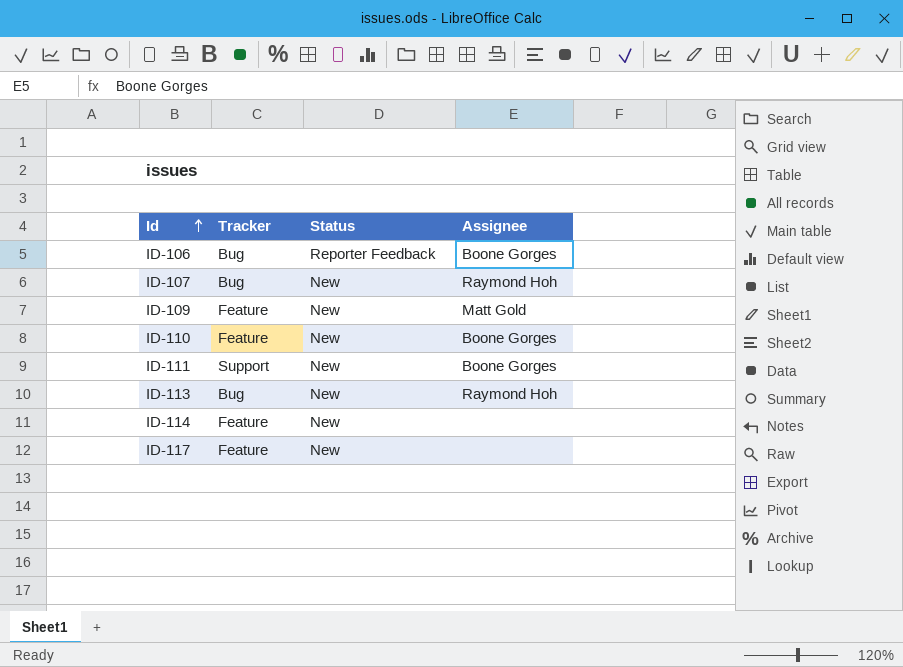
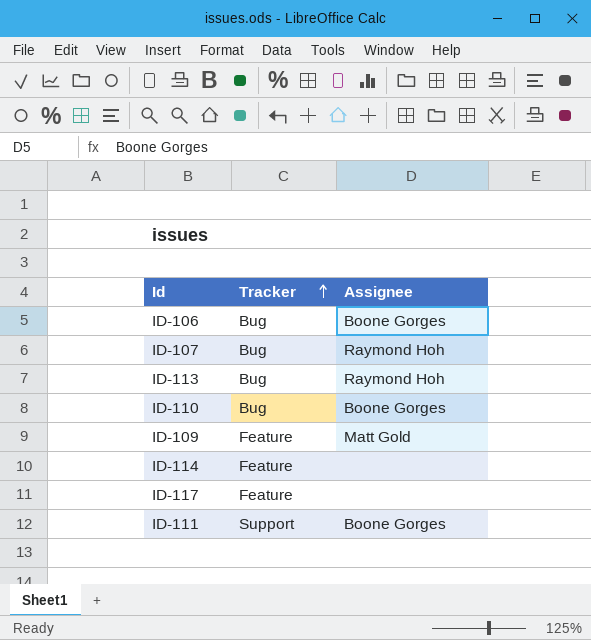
row order: Id ascending -> Tracker ascending
column Status | position: 3 -> none
ID-110 | Tracker: Feature -> Bug

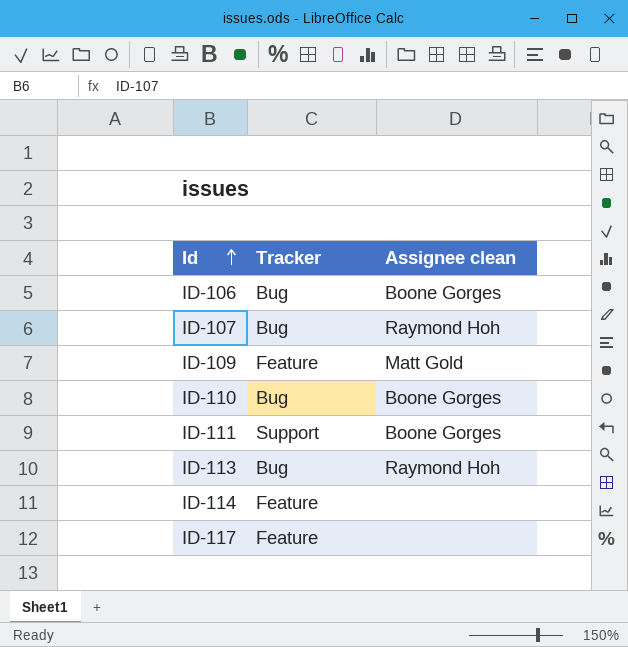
row order: Tracker ascending -> Id ascending
column name: Assignee -> Assignee clean

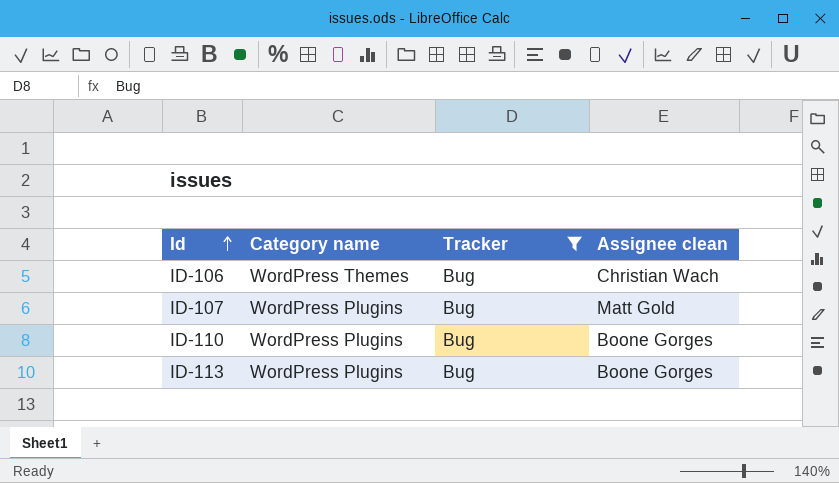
filter: none -> Tracker = Bug
column Category name | position: none -> 2
ID-106 | Assignee clean: Boone Gorges -> Christian Wach
ID-107 | Assignee clean: Raymond Hoh -> Matt Gold
ID-113 | Assignee clean: Raymond Hoh -> Boone Gorges

